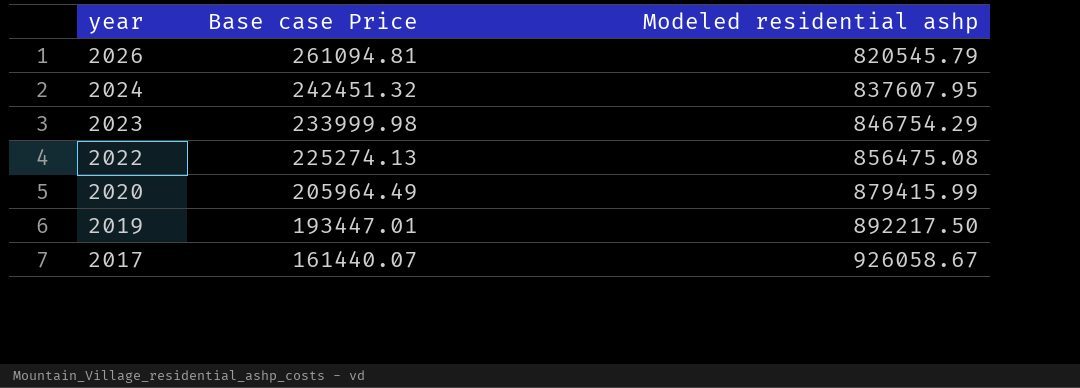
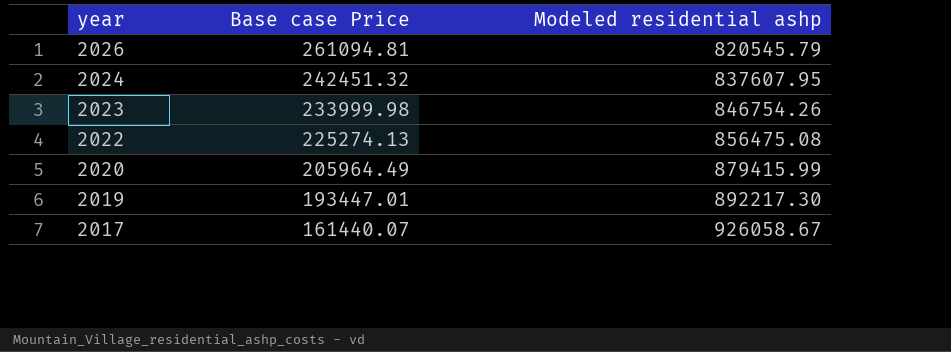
2023 | Modeled residential ashp: 846754.29 -> 846754.26
2019 | Modeled residential ashp: 892217.50 -> 892217.30

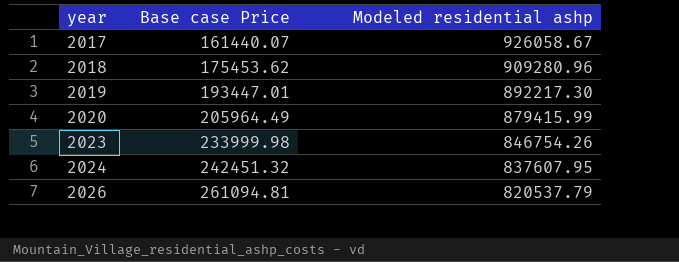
row order: year descending -> year ascending
row 2022: 225274.13 | 856475.08 -> none
row 2018: none -> 175453.62 | 909280.96
2026 | Modeled residential ashp: 820545.79 -> 820537.79

